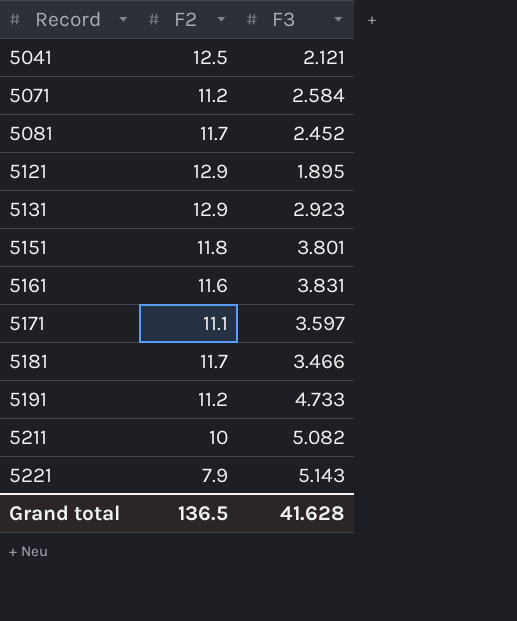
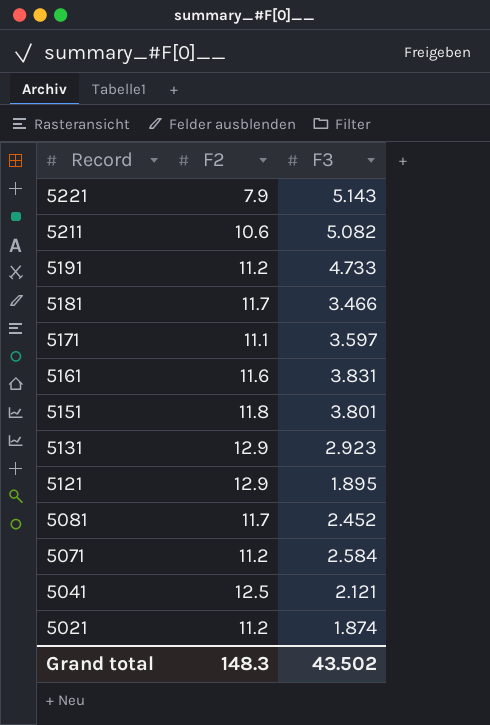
row order: Record ascending -> Record descending
5211 | F2: 10 -> 10.6
row 5021: none -> 11.2 | 1.874
Grand total | F2: 136.5 -> 148.3
Grand total | F3: 41.628 -> 43.502

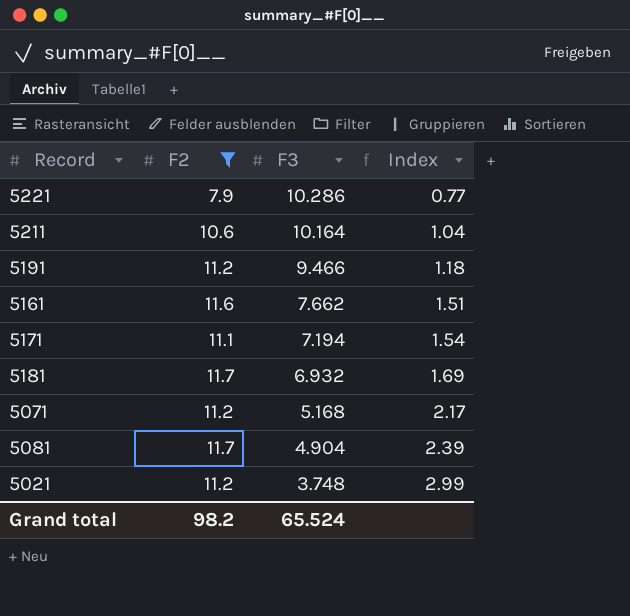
filter: none -> F2 <= 11.7
row order: Record descending -> F3 descending
column Index | formula: none -> [F2] / [F3]
5221 | F3: 5.143 -> 10.286
5211 | F3: 5.082 -> 10.164
5191 | F3: 4.733 -> 9.466
5161 | F3: 3.831 -> 7.662
5171 | F3: 3.597 -> 7.194
5181 | F3: 3.466 -> 6.932
5071 | F3: 2.584 -> 5.168
5081 | F3: 2.452 -> 4.904
5021 | F3: 1.874 -> 3.748
Grand total | F2: 148.3 -> 98.2
Grand total | F3: 43.502 -> 65.524

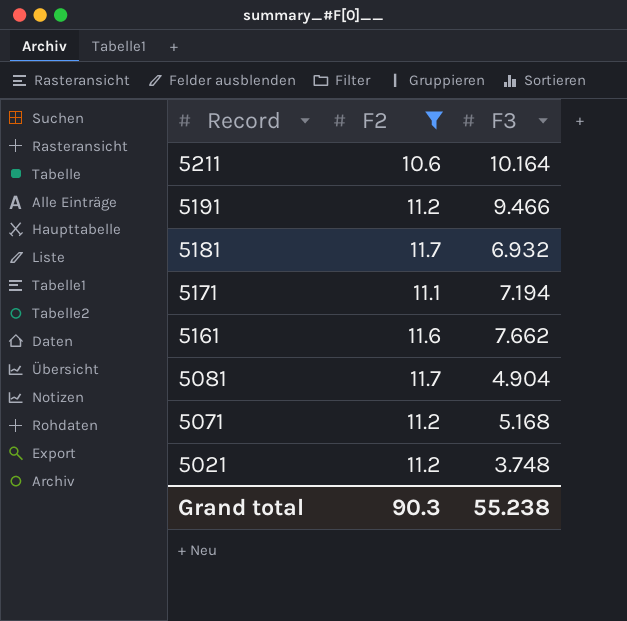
row order: F3 descending -> Record descending
column Index | formula: [F2] / [F3] -> none
row 5221: 7.9 | 10.286 | 0.77 -> none
Grand total | F2: 98.2 -> 90.3
Grand total | F3: 65.524 -> 55.238

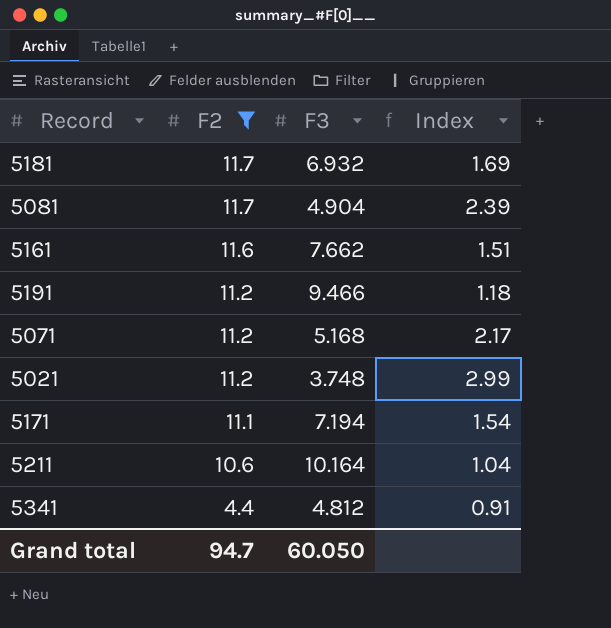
row order: Record descending -> F2 descending
column Index | formula: none -> [F2] / [F3]
row 5341: none -> 4.4 | 4.812 | 0.91
Grand total | F2: 90.3 -> 94.7
Grand total | F3: 55.238 -> 60.050

